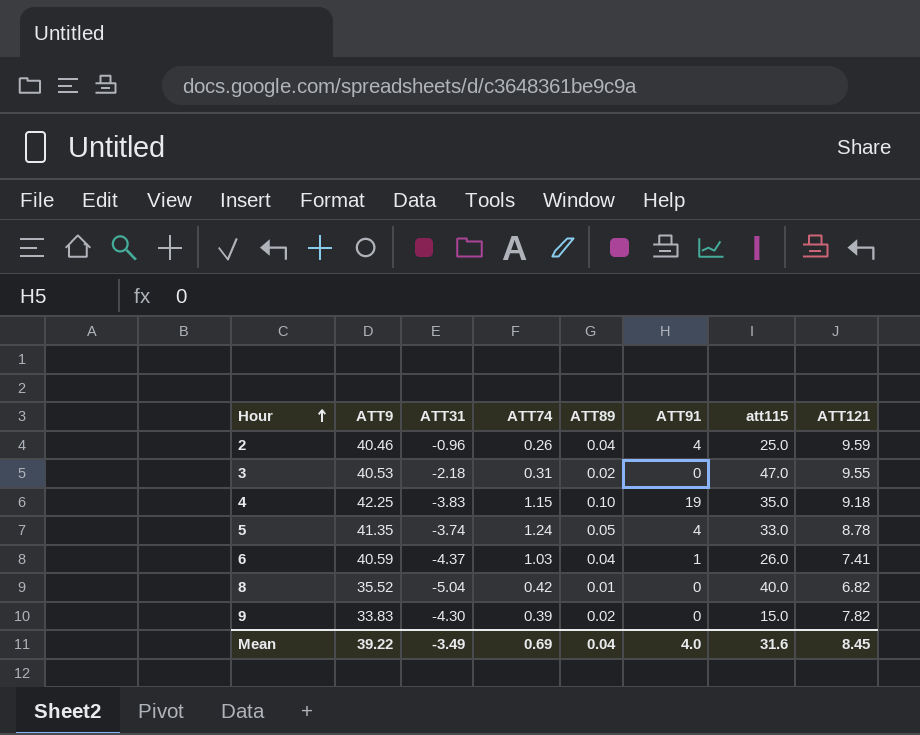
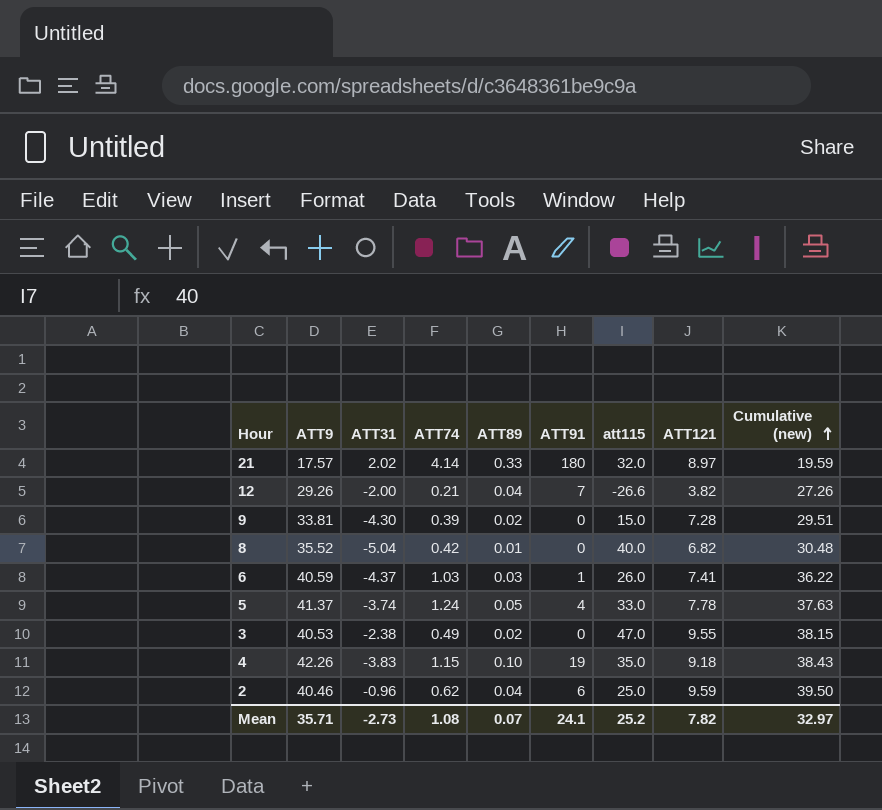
row order: Hour ascending -> Cumulative (new) ascending
column Cumulative (new) | formula: none -> [ATT9] + [ATT31]
row 21: none -> 17.57 | 2.02 | 4.14 | 0.33 | 180 | 32.0 | 8.97 | 19.59
row 12: none -> 29.26 | -2.00 | 0.21 | 0.04 | 7 | -26.6 | 3.82 | 27.26
9 | ATT9: 33.83 -> 33.81
9 | ATT121: 7.82 -> 7.28
6 | ATT89: 0.04 -> 0.03
5 | ATT9: 41.35 -> 41.37
5 | ATT121: 8.78 -> 7.78
3 | ATT31: -2.18 -> -2.38
3 | ATT74: 0.31 -> 0.49
4 | ATT9: 42.25 -> 42.26
2 | ATT74: 0.26 -> 0.62
2 | ATT91: 4 -> 6
Mean | ATT9: 39.22 -> 35.71
Mean | ATT31: -3.49 -> -2.73
Mean | ATT74: 0.69 -> 1.08
Mean | ATT89: 0.04 -> 0.07
Mean | ATT91: 4.0 -> 24.1
Mean | att115: 31.6 -> 25.2
Mean | ATT121: 8.45 -> 7.82

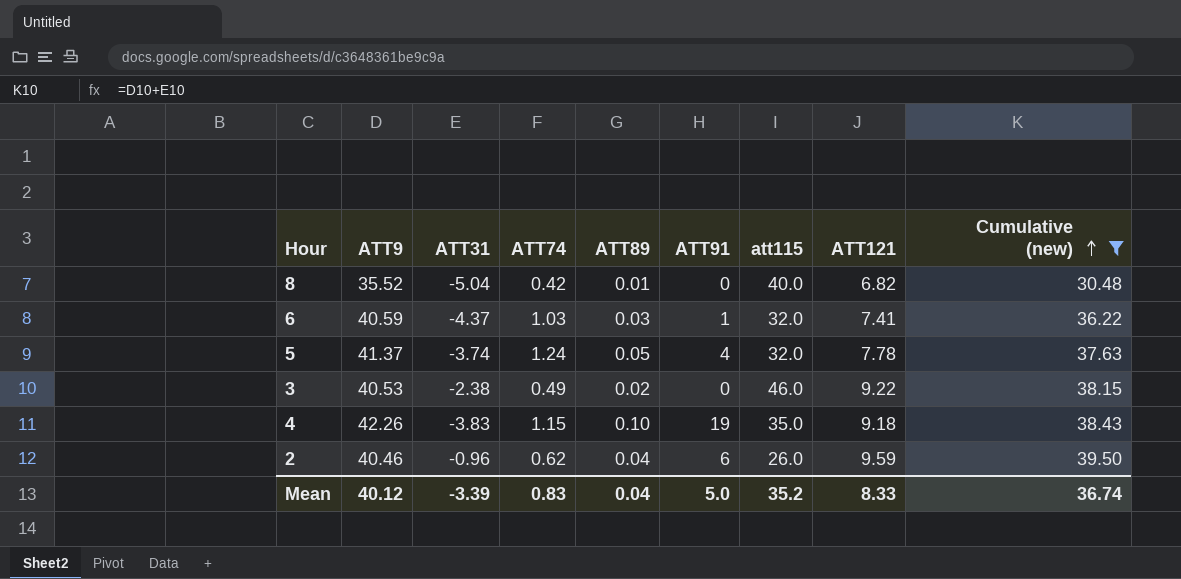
filter: none -> Cumulative (new) >= 30.48
6 | att115: 26.0 -> 32.0
5 | att115: 33.0 -> 32.0
3 | att115: 47.0 -> 46.0
3 | ATT121: 9.55 -> 9.22
2 | att115: 25.0 -> 26.0
Mean | ATT9: 35.71 -> 40.12
Mean | ATT31: -2.73 -> -3.39
Mean | ATT74: 1.08 -> 0.83
Mean | ATT89: 0.07 -> 0.04
Mean | ATT91: 24.1 -> 5.0
Mean | att115: 25.2 -> 35.2
Mean | ATT121: 7.82 -> 8.33
Mean | Cumulative (new): 32.97 -> 36.74

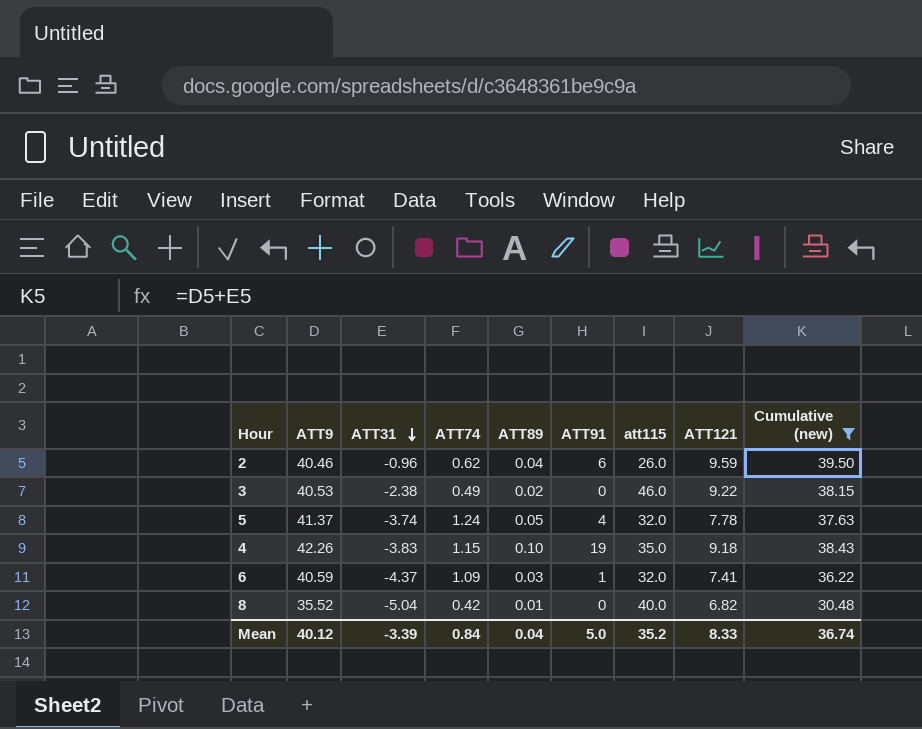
row order: Cumulative (new) ascending -> ATT31 descending
6 | ATT74: 1.03 -> 1.09
Mean | ATT74: 0.83 -> 0.84

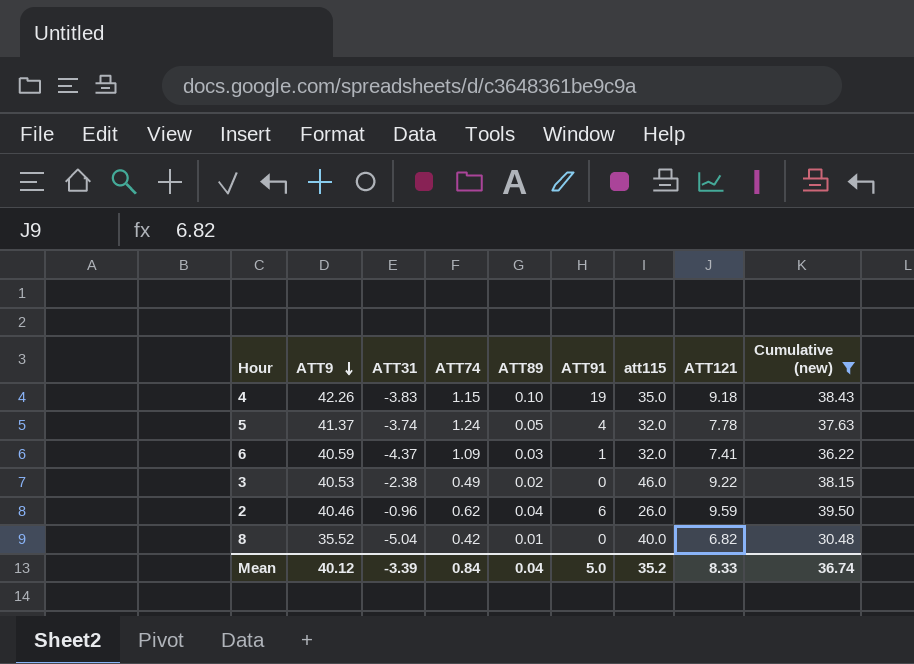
row order: ATT31 descending -> ATT9 descending

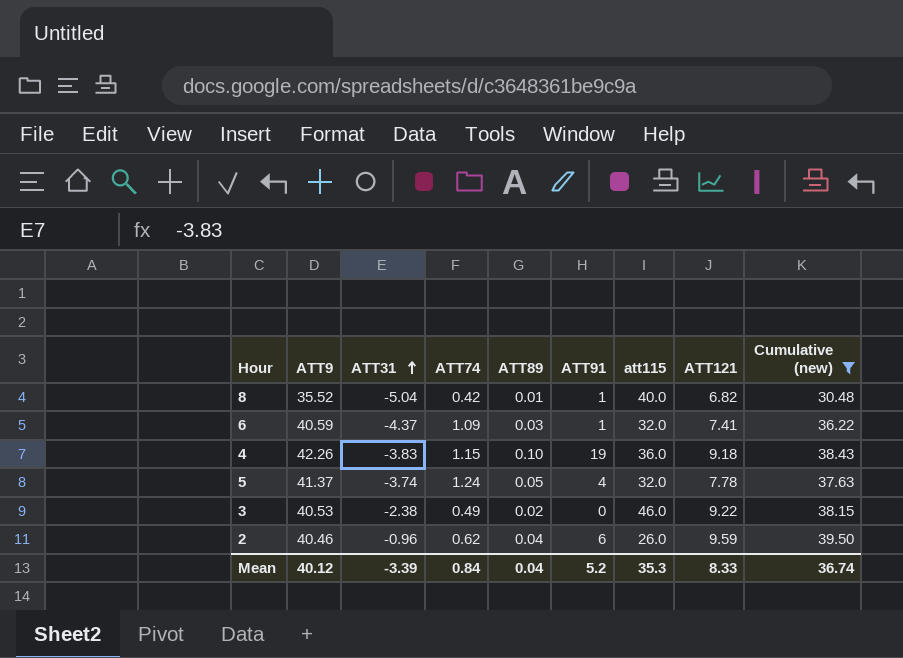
row order: ATT9 descending -> ATT31 ascending
8 | ATT91: 0 -> 1
4 | att115: 35.0 -> 36.0
Mean | ATT91: 5.0 -> 5.2
Mean | att115: 35.2 -> 35.3

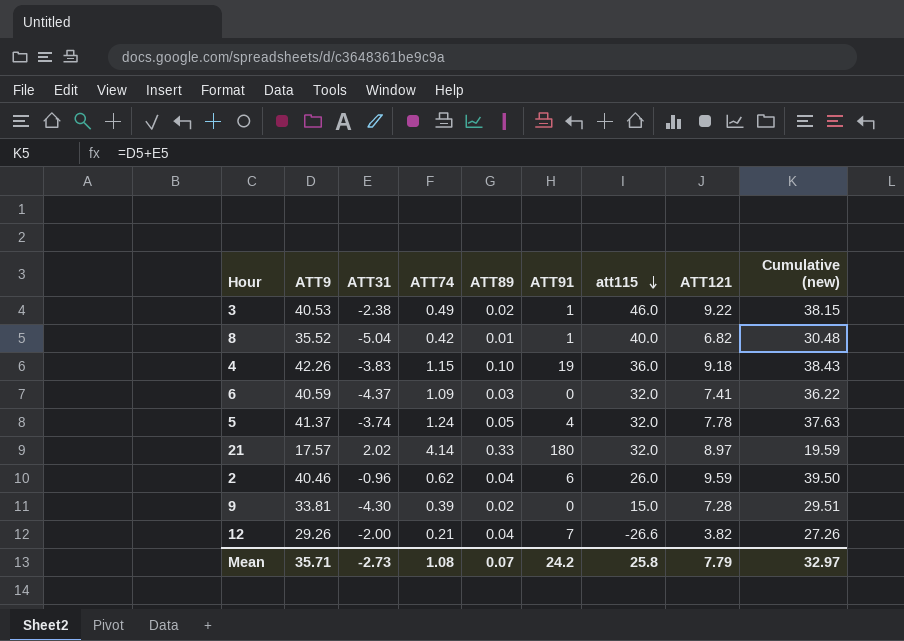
filter: Cumulative (new) >= 30.48 -> none
row order: ATT31 ascending -> att115 descending
3 | ATT91: 0 -> 1
6 | ATT91: 1 -> 0
Mean | ATT9: 40.12 -> 35.71
Mean | ATT31: -3.39 -> -2.73
Mean | ATT74: 0.84 -> 1.08
Mean | ATT89: 0.04 -> 0.07
Mean | ATT91: 5.2 -> 24.2
Mean | att115: 35.3 -> 25.8
Mean | ATT121: 8.33 -> 7.79
Mean | Cumulative (new): 36.74 -> 32.97

